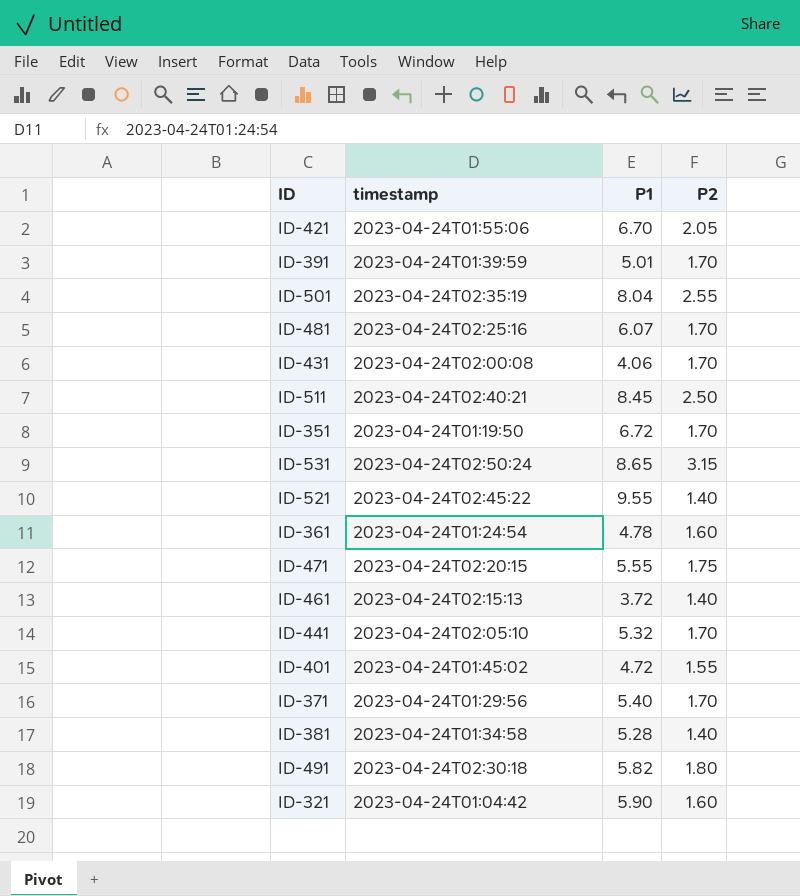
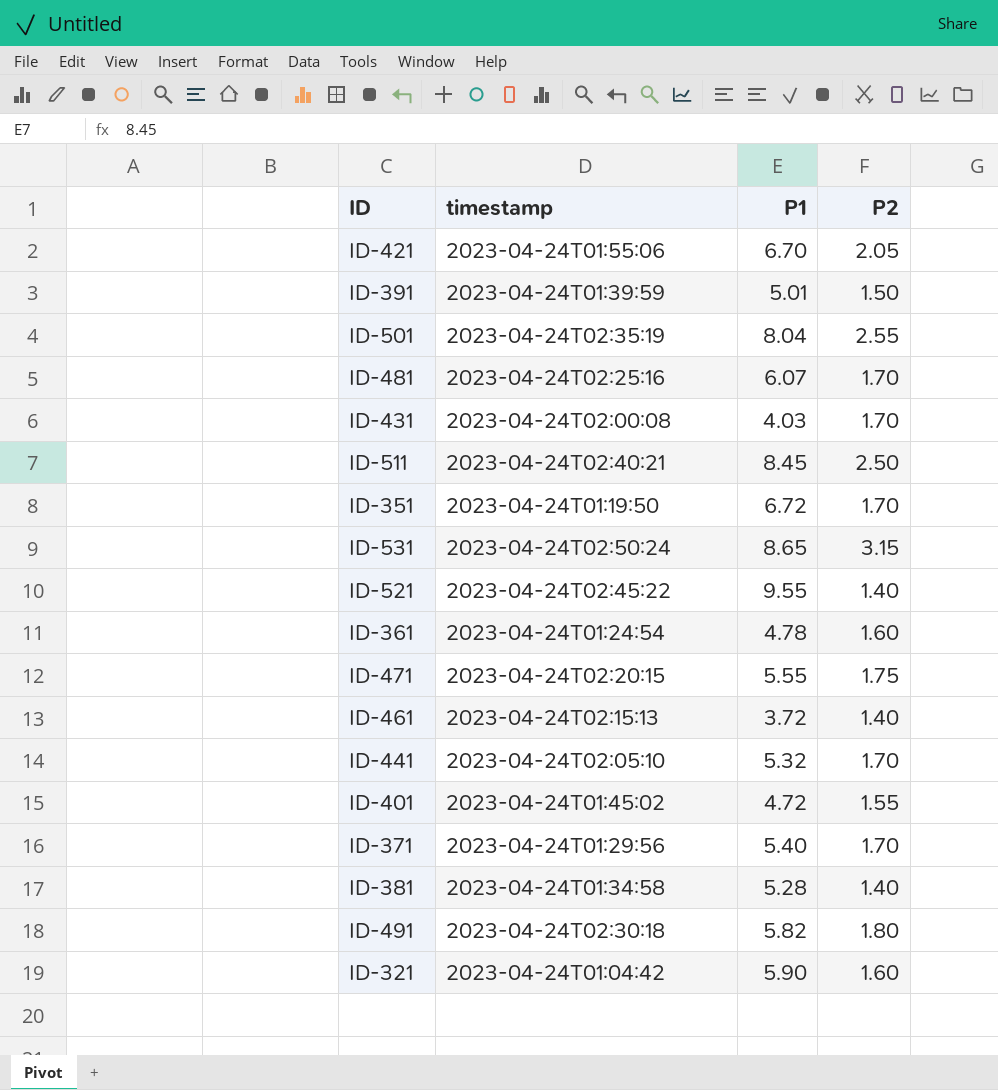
ID-391 | P2: 1.70 -> 1.50
ID-431 | P1: 4.06 -> 4.03

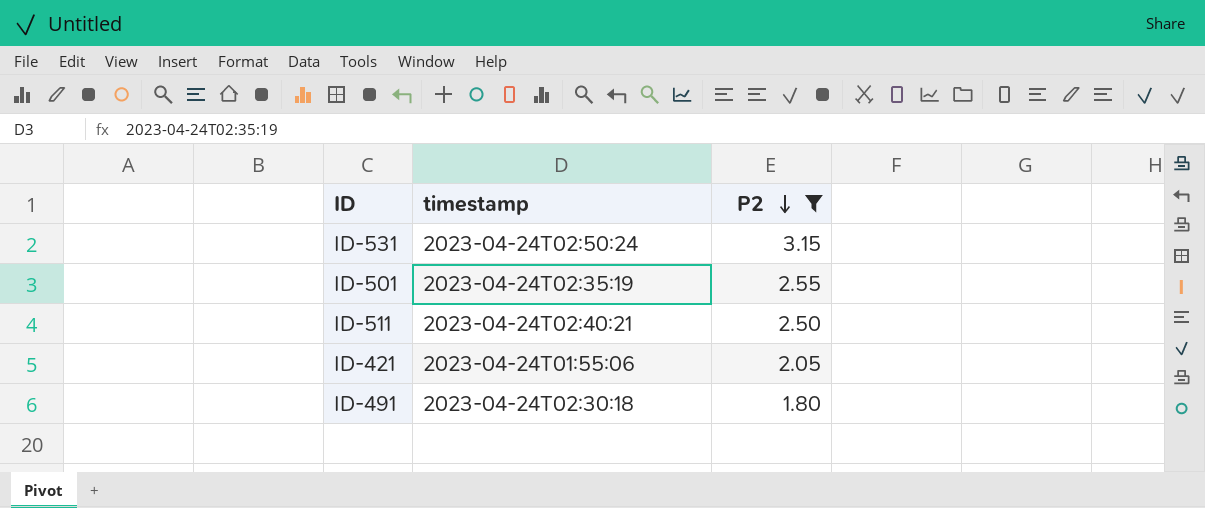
filter: none -> P2 >= 1.80
row order: none -> P2 descending
column P1 | position: 3 -> none

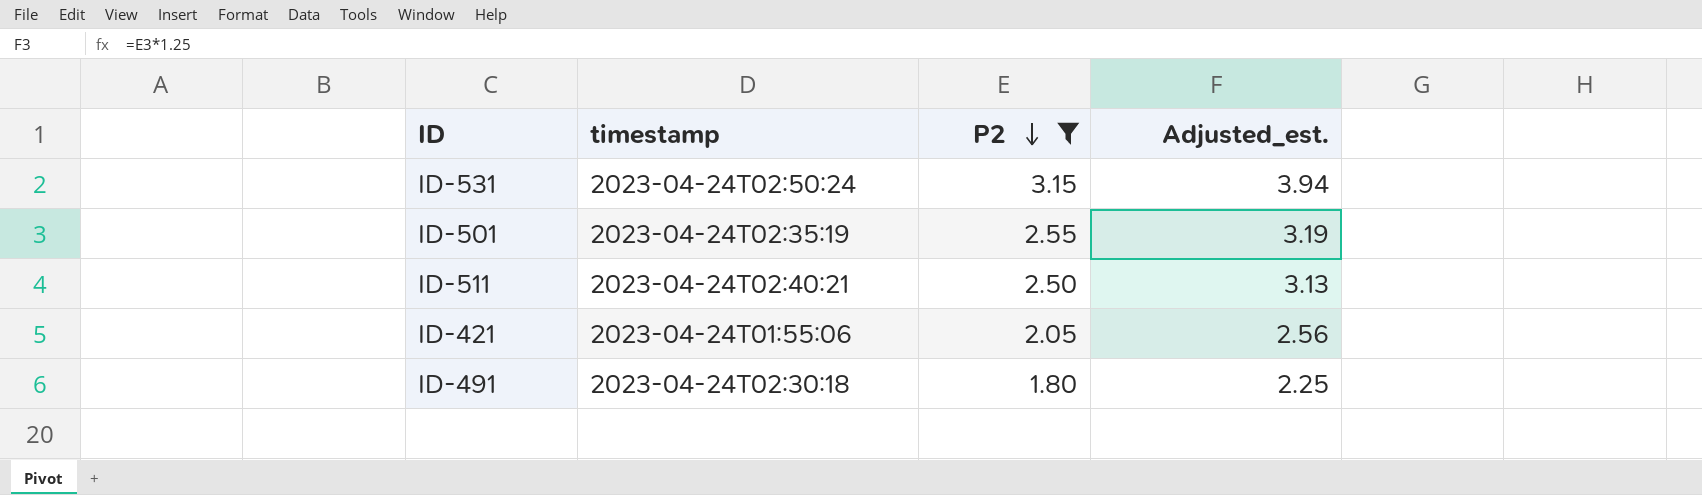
column Adjusted_est. | formula: none -> [P2] * 1.25

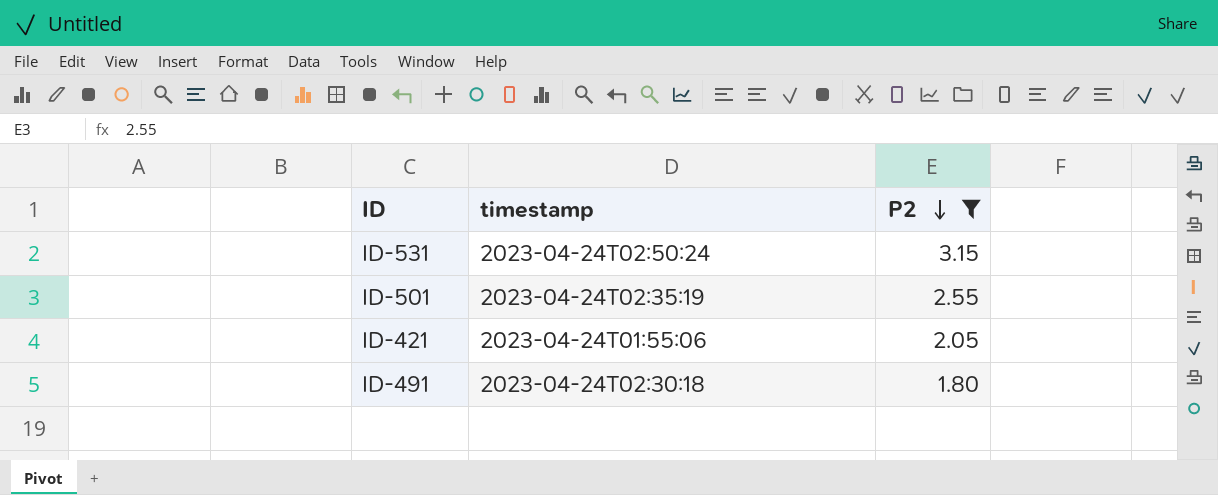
column Adjusted_est. | formula: [P2] * 1.25 -> none
row ID-511: 2023-04-24T02:40:21 | 2.50 | 3.13 -> none

